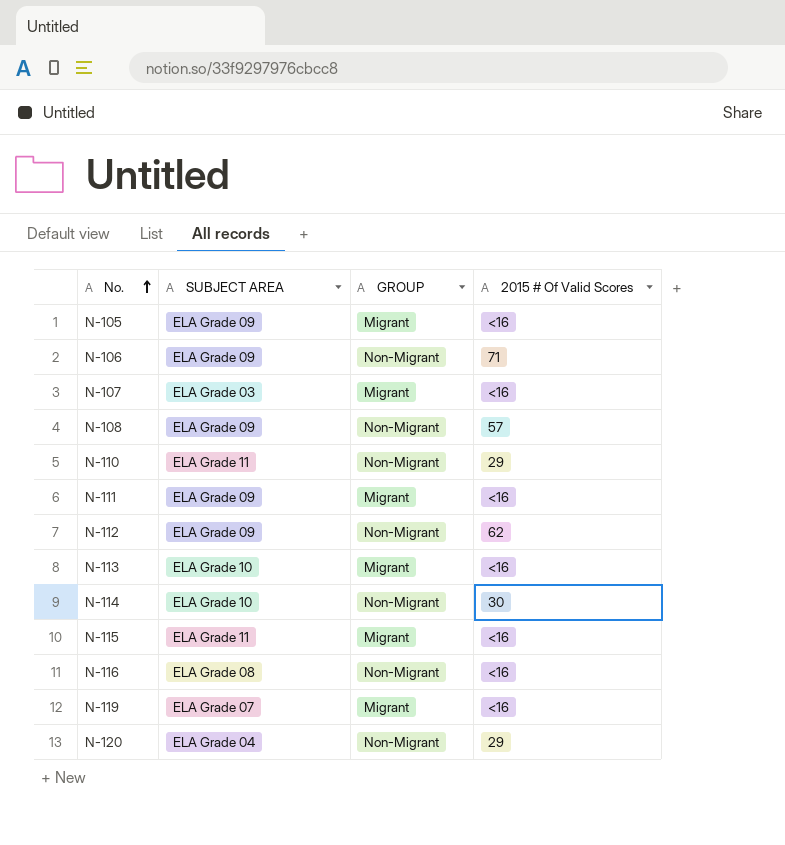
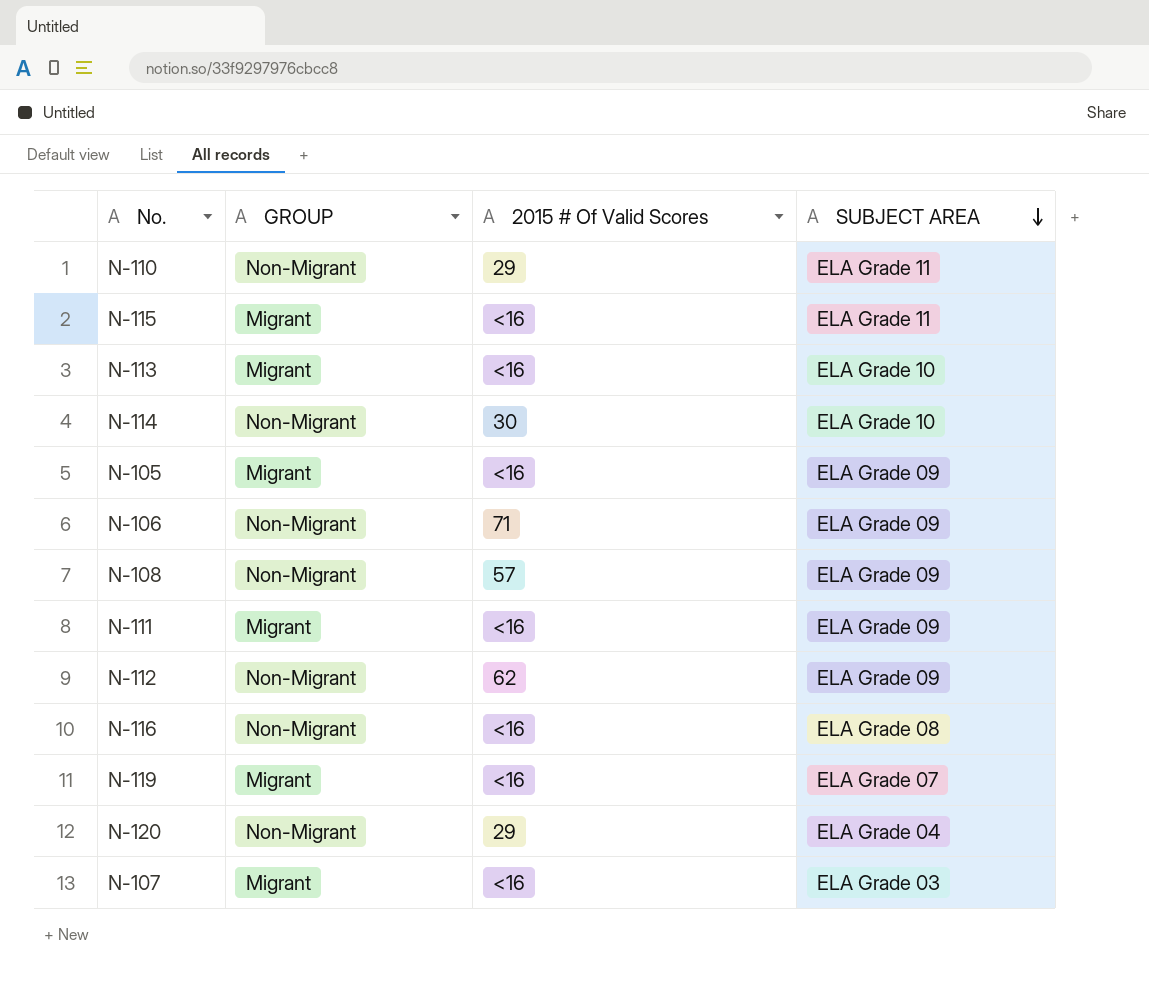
row order: No. ascending -> SUBJECT AREA descending
column SUBJECT AREA | position: 2 -> 4

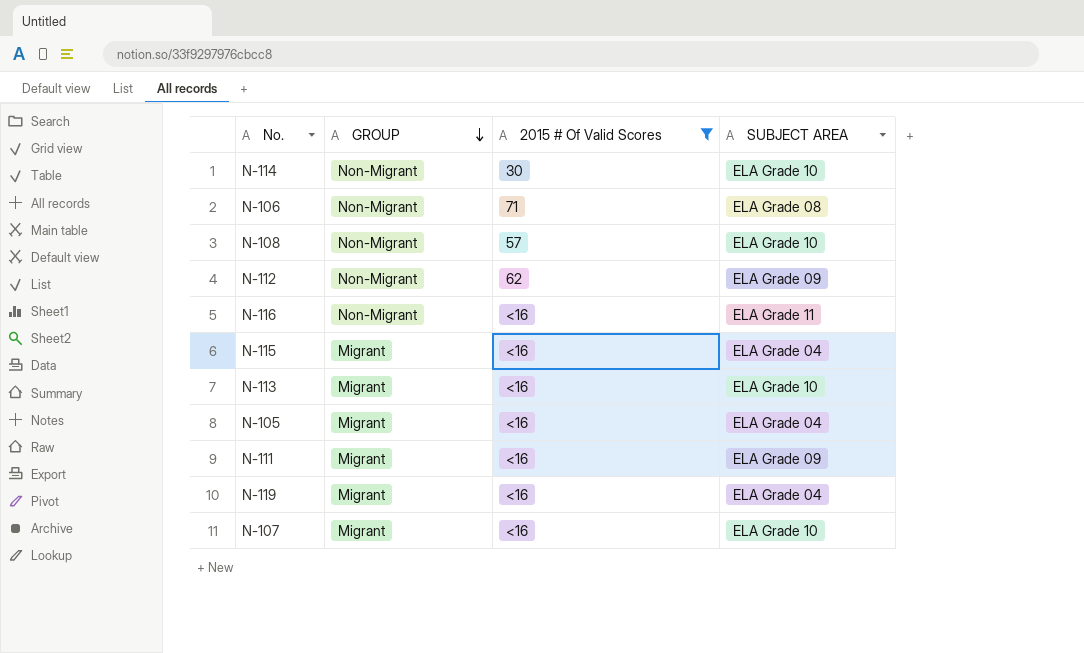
filter: none -> 2015 # Of Valid Scores != 29
row order: SUBJECT AREA descending -> GROUP descending
N-106 | SUBJECT AREA: ELA Grade 09 -> ELA Grade 08
N-108 | SUBJECT AREA: ELA Grade 09 -> ELA Grade 10
N-116 | SUBJECT AREA: ELA Grade 08 -> ELA Grade 11
N-115 | SUBJECT AREA: ELA Grade 11 -> ELA Grade 04
N-105 | SUBJECT AREA: ELA Grade 09 -> ELA Grade 04
N-119 | SUBJECT AREA: ELA Grade 07 -> ELA Grade 04
N-107 | SUBJECT AREA: ELA Grade 03 -> ELA Grade 10

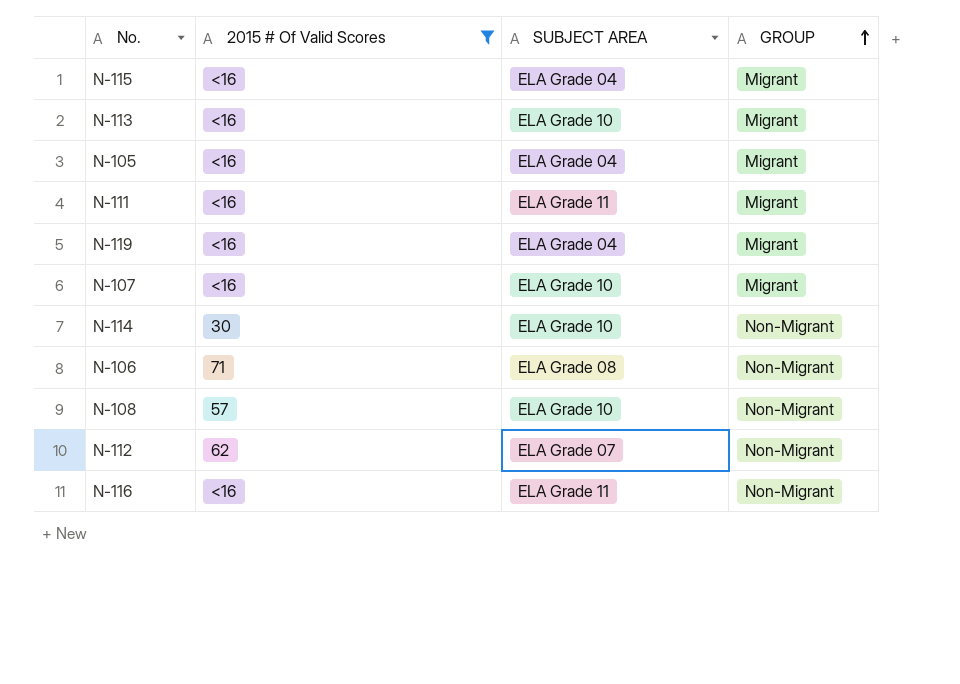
row order: GROUP descending -> GROUP ascending
column GROUP | position: 2 -> 4
N-111 | SUBJECT AREA: ELA Grade 09 -> ELA Grade 11
N-112 | SUBJECT AREA: ELA Grade 09 -> ELA Grade 07

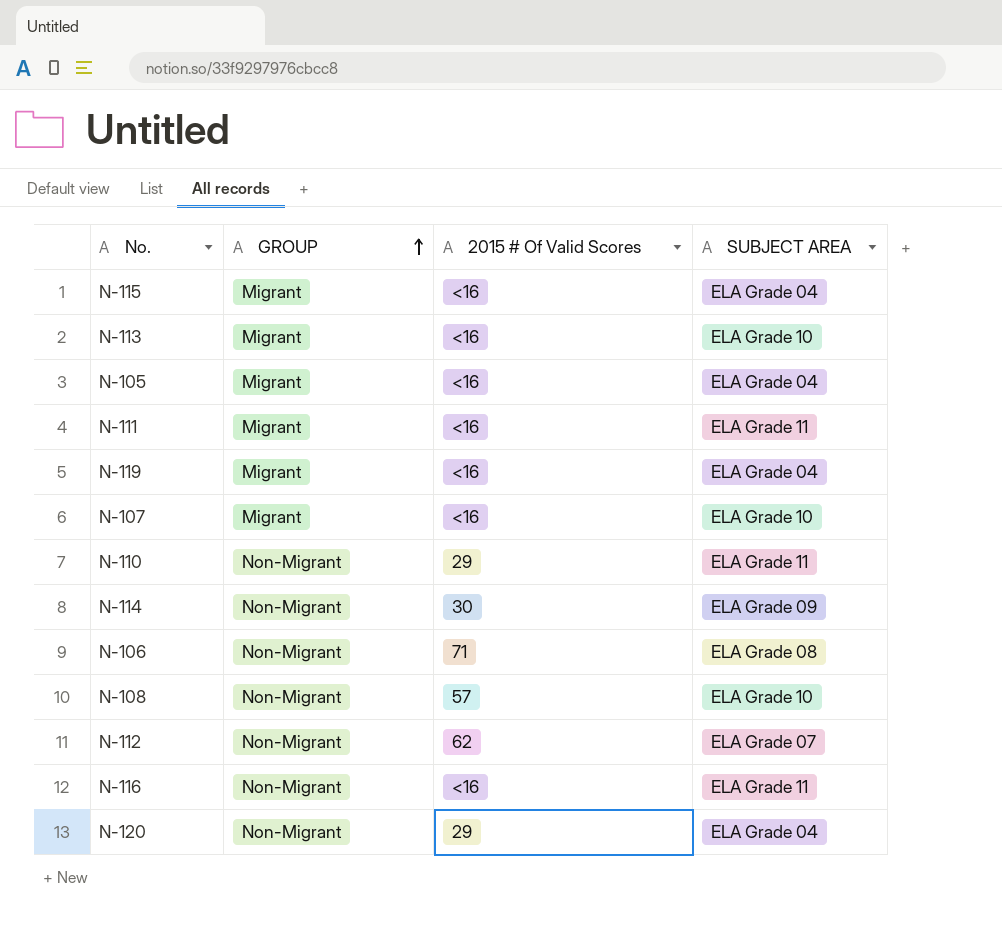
filter: 2015 # Of Valid Scores != 29 -> none
column GROUP | position: 4 -> 2
N-114 | SUBJECT AREA: ELA Grade 10 -> ELA Grade 09

